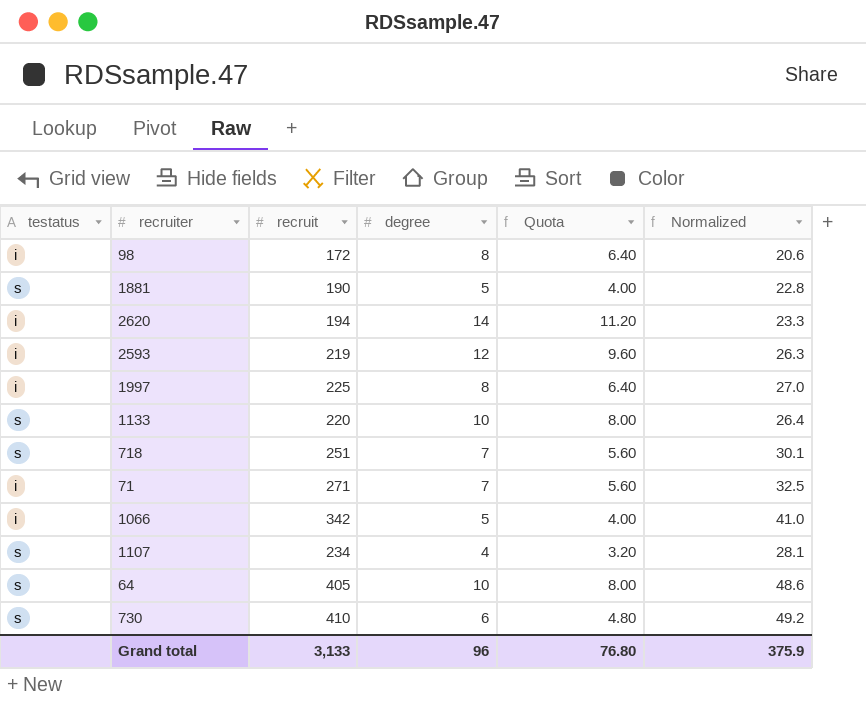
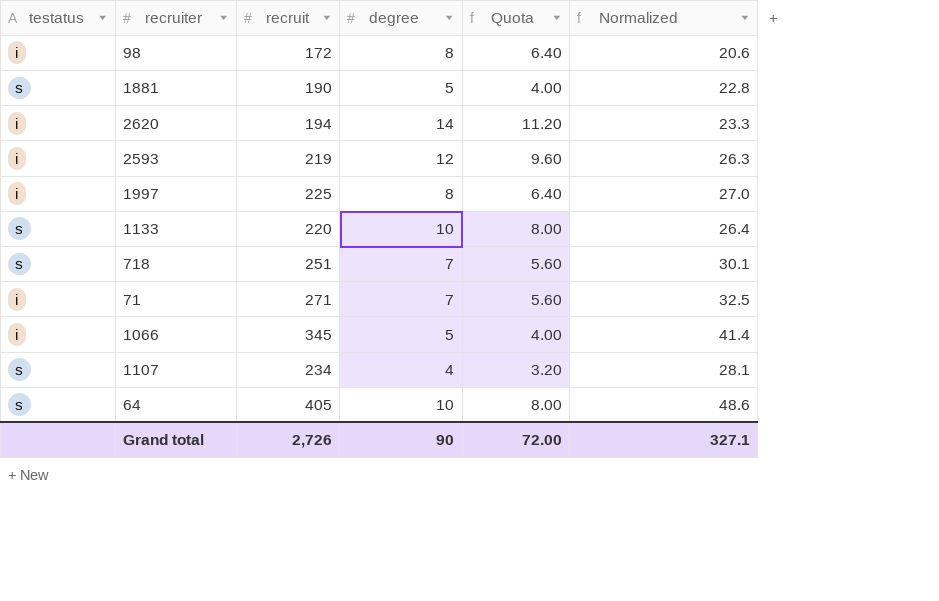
row 730: s | 410 | 6 | 4.80 | 49.2 -> none
1066 | recruit: 342 -> 345
1066 | Normalized: 41.0 -> 41.4
Grand total | recruit: 3,133 -> 2,726
Grand total | degree: 96 -> 90
Grand total | Quota: 76.80 -> 72.00
Grand total | Normalized: 375.9 -> 327.1

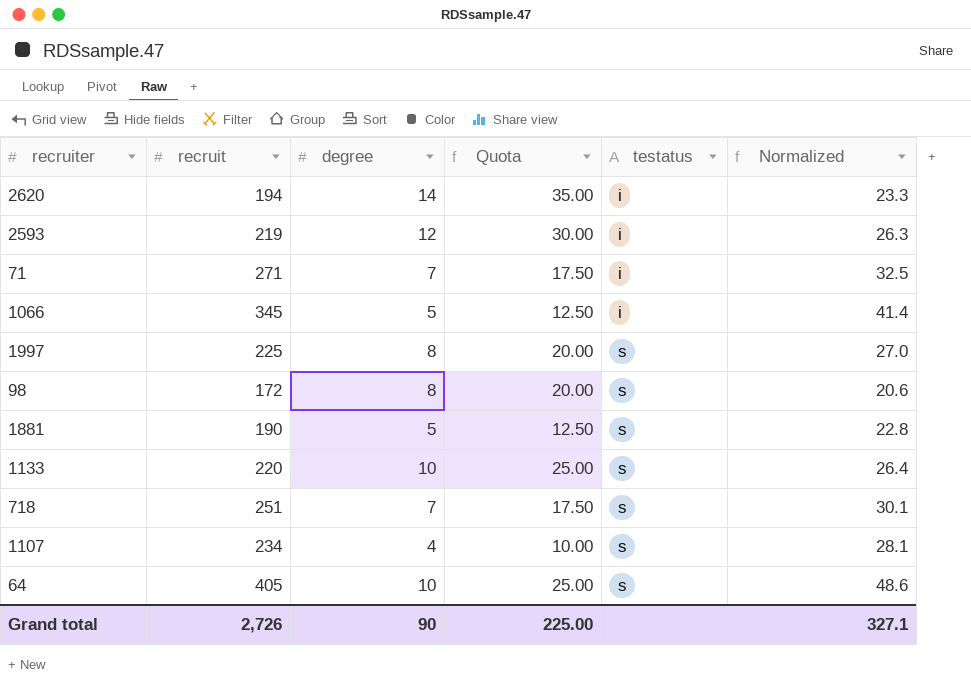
row order: none -> testatus ascending
column Quota | formula: [degree] * 0.8 -> [degree] * 2.5
column testatus | position: 1 -> 5
1997 | testatus: i -> s
98 | testatus: i -> s
Grand total | Quota: 72.00 -> 225.00

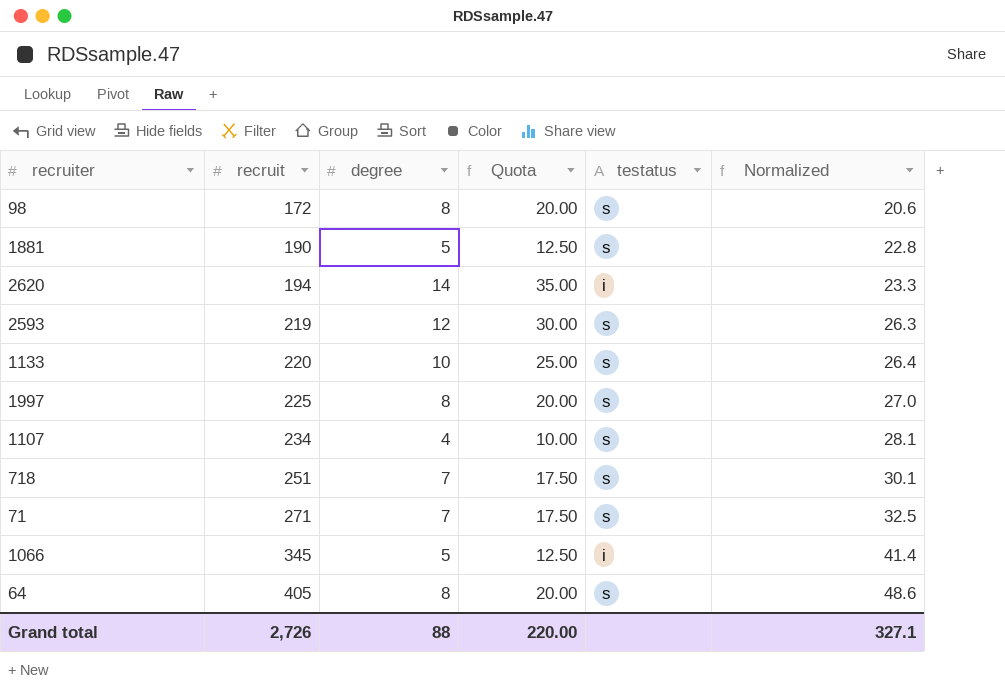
row order: testatus ascending -> recruit ascending
2593 | testatus: i -> s
71 | testatus: i -> s
64 | degree: 10 -> 8
64 | Quota: 25.00 -> 20.00
Grand total | degree: 90 -> 88
Grand total | Quota: 225.00 -> 220.00

